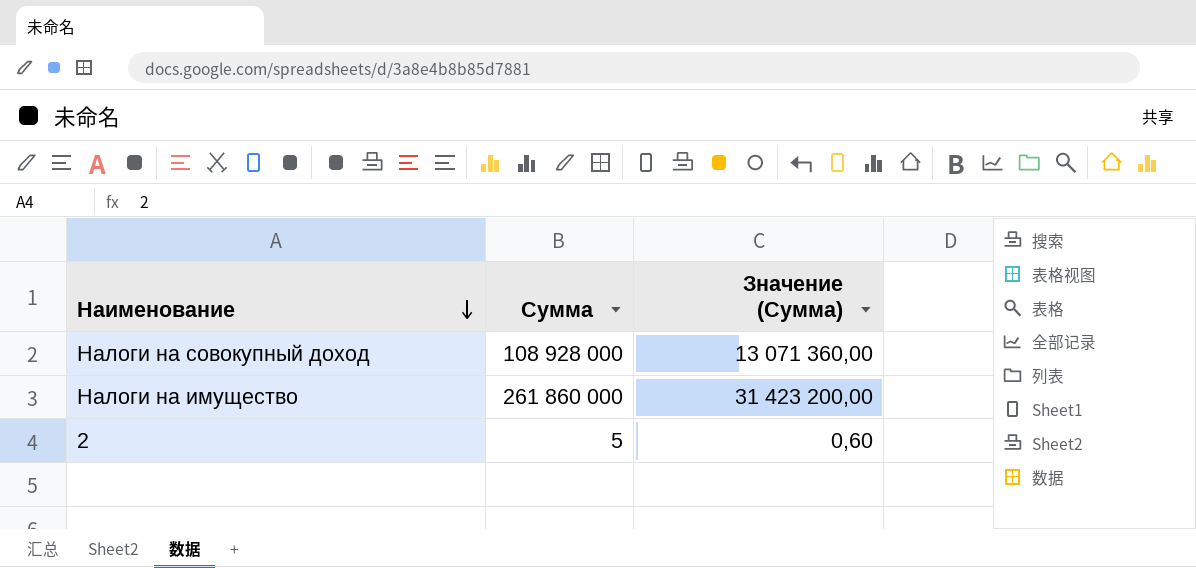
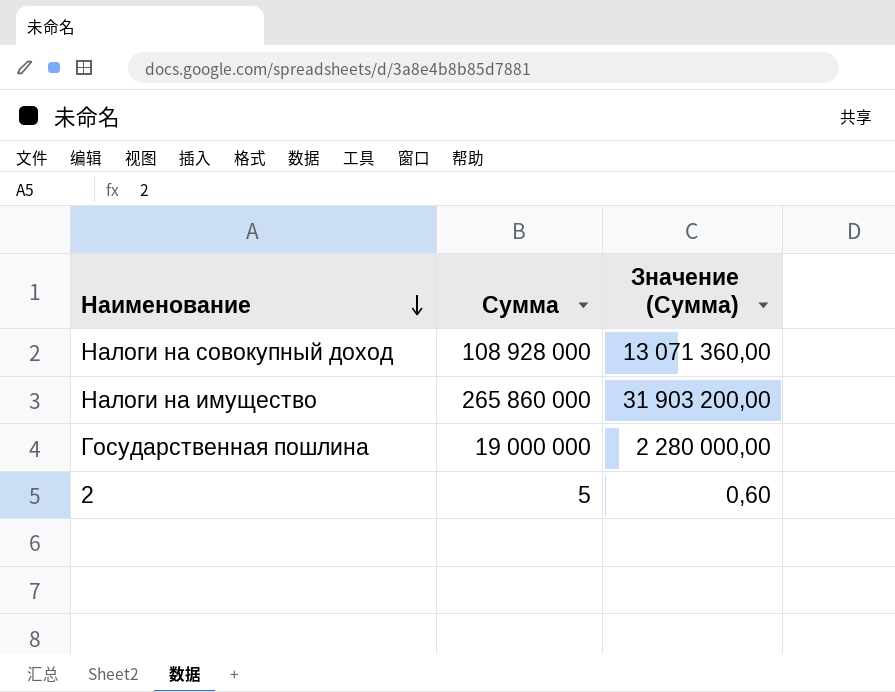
Налоги на имущество | Сумма: 261 860 000 -> 265 860 000
Налоги на имущество | Значение (Сумма): 31 423 200,00 -> 31 903 200,00
row Государственная пошлина: none -> 19 000 000 | 2 280 000,00

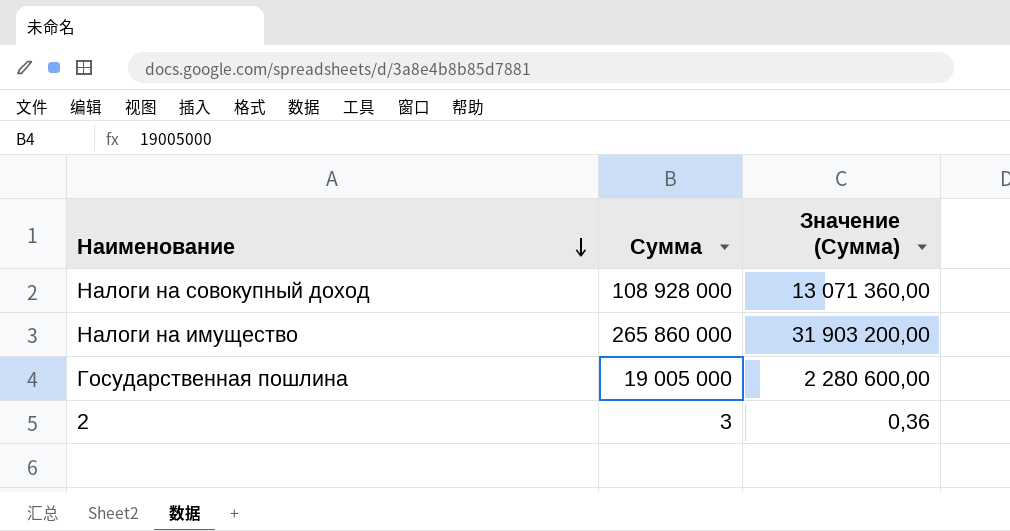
Государственная пошлина | Сумма: 19 000 000 -> 19 005 000
Государственная пошлина | Значение (Сумма): 2 280 000,00 -> 2 280 600,00
2 | Сумма: 5 -> 3
2 | Значение (Сумма): 0,60 -> 0,36

